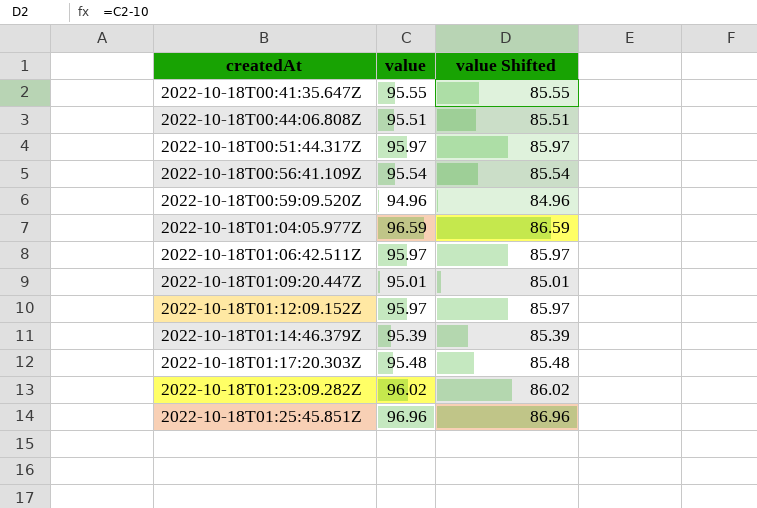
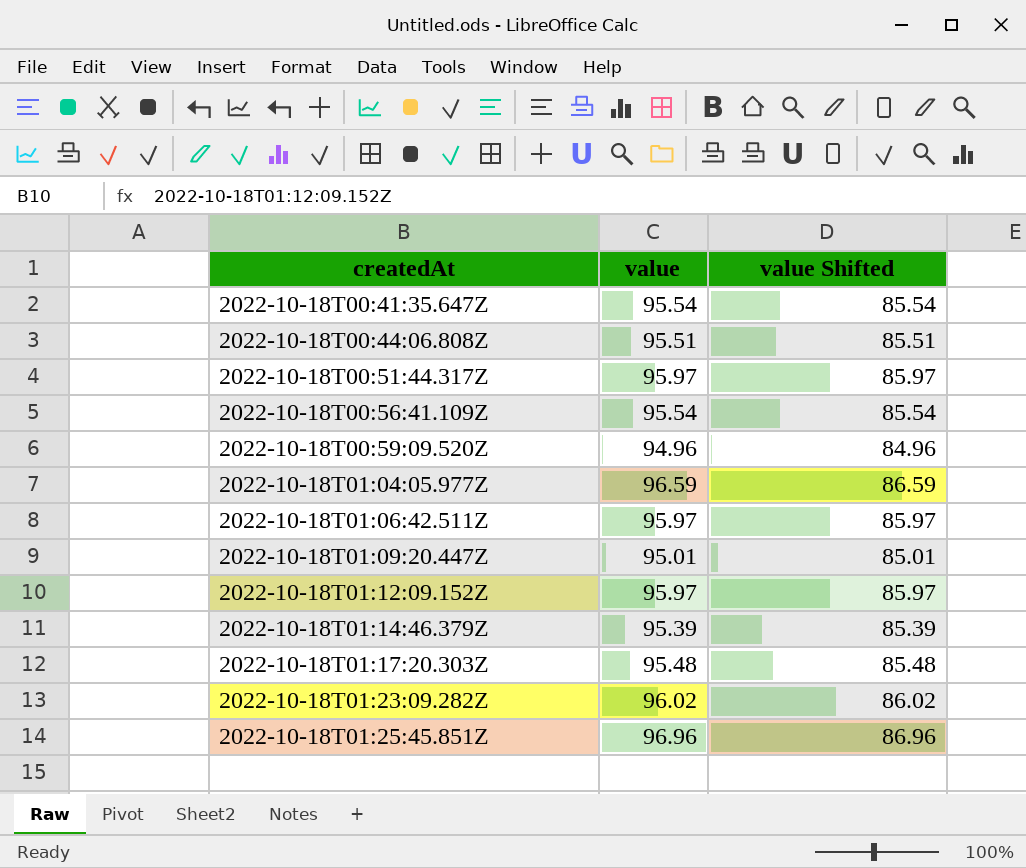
2022-10-18T00:41:35.647Z | value: 95.55 -> 95.54
2022-10-18T00:41:35.647Z | value Shifted: 85.55 -> 85.54

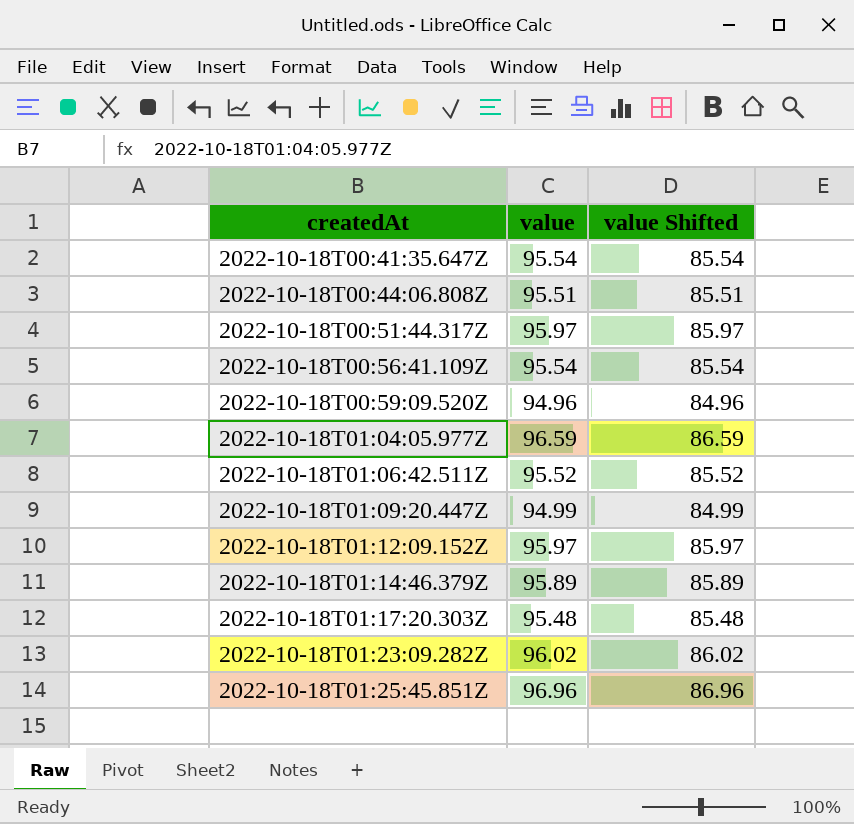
2022-10-18T01:06:42.511Z | value: 95.97 -> 95.52
2022-10-18T01:06:42.511Z | value Shifted: 85.97 -> 85.52
2022-10-18T01:09:20.447Z | value: 95.01 -> 94.99
2022-10-18T01:09:20.447Z | value Shifted: 85.01 -> 84.99
2022-10-18T01:14:46.379Z | value: 95.39 -> 95.89
2022-10-18T01:14:46.379Z | value Shifted: 85.39 -> 85.89

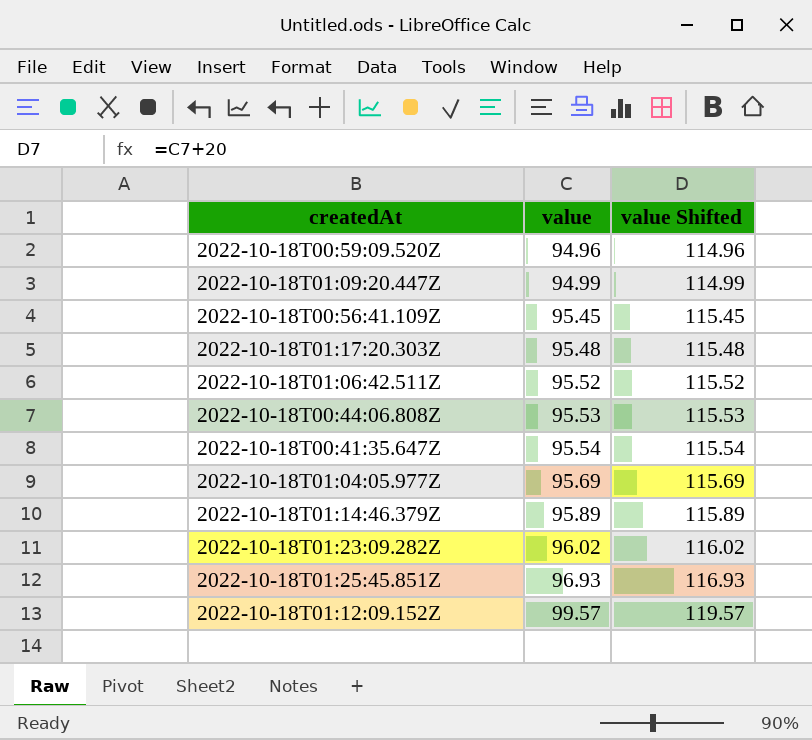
row order: createdAt ascending -> value ascending
column value Shifted | formula: [value] - 10 -> [value] + 20
row 2022-10-18T00:51:44.317Z: 95.97 | 85.97 -> none
2022-10-18T00:56:41.109Z | value: 95.54 -> 95.45
2022-10-18T00:44:06.808Z | value: 95.51 -> 95.53
2022-10-18T01:04:05.977Z | value: 96.59 -> 95.69
2022-10-18T01:25:45.851Z | value: 96.96 -> 96.93
2022-10-18T01:12:09.152Z | value: 95.97 -> 99.57

